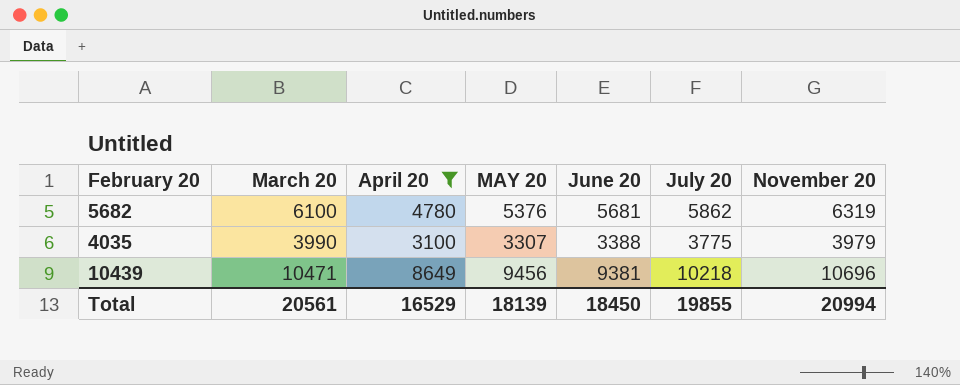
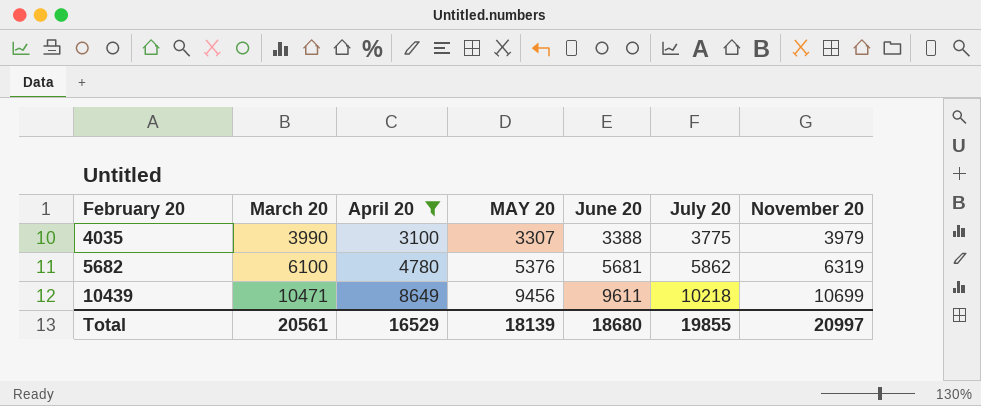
row order: none -> February 20 ascending
10439 | June 20: 9381 -> 9611
10439 | November 20: 10696 -> 10699
Total | June 20: 18450 -> 18680
Total | November 20: 20994 -> 20997

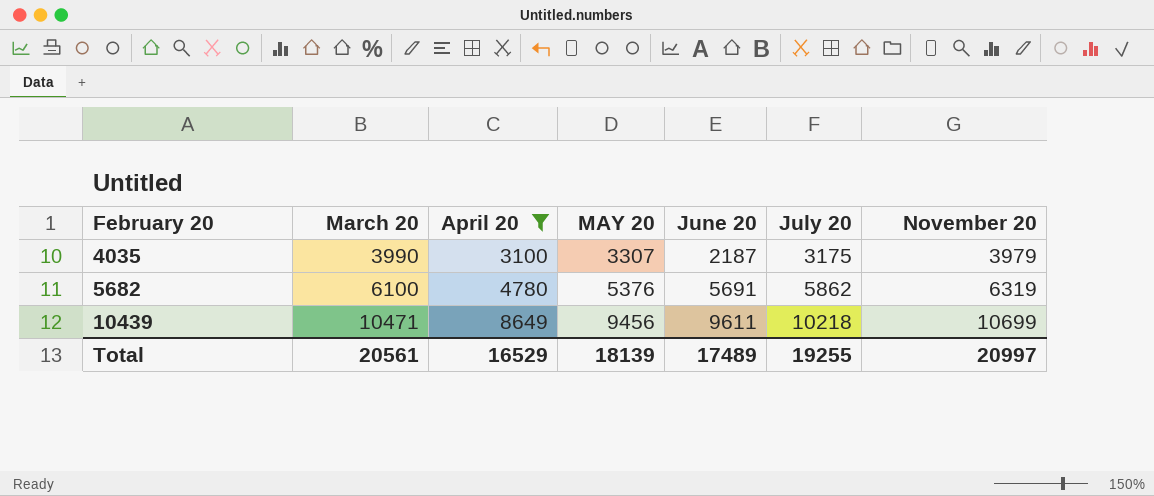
4035 | June 20: 3388 -> 2187
4035 | July 20: 3775 -> 3175
5682 | June 20: 5681 -> 5691
Total | June 20: 18680 -> 17489
Total | July 20: 19855 -> 19255

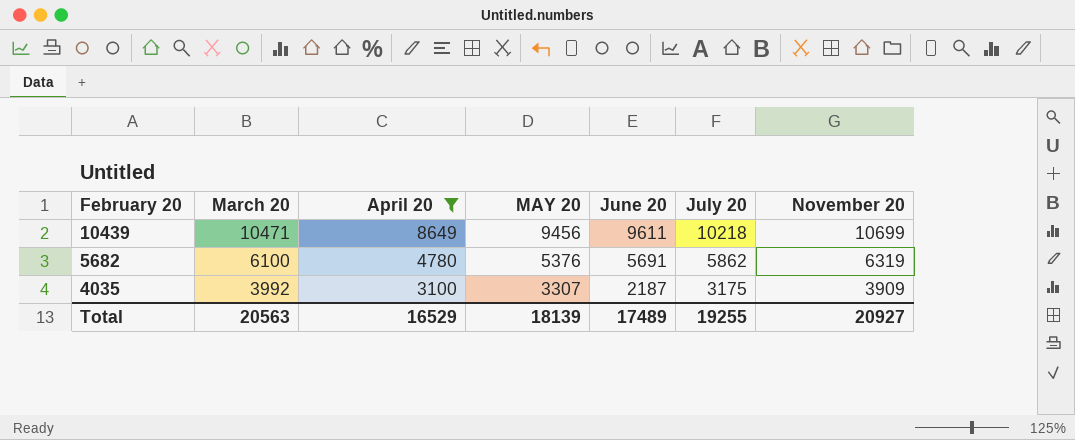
row order: February 20 ascending -> February 20 descending
4035 | March 20: 3990 -> 3992
4035 | November 20: 3979 -> 3909
Total | March 20: 20561 -> 20563
Total | November 20: 20997 -> 20927

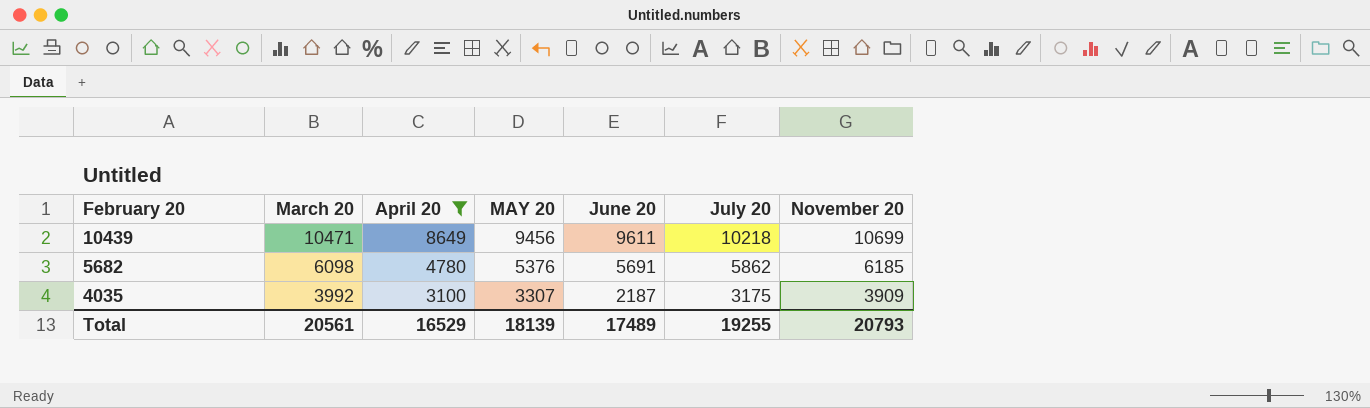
5682 | March 20: 6100 -> 6098
5682 | November 20: 6319 -> 6185
Total | March 20: 20563 -> 20561
Total | November 20: 20927 -> 20793

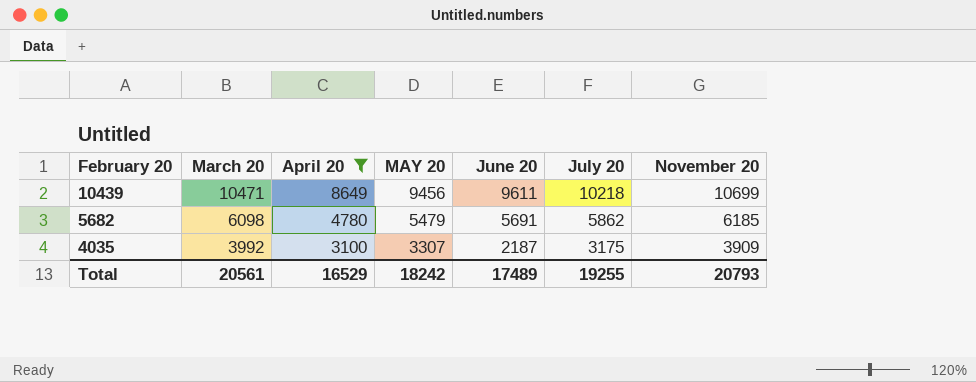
5682 | MAY 20: 5376 -> 5479
Total | MAY 20: 18139 -> 18242

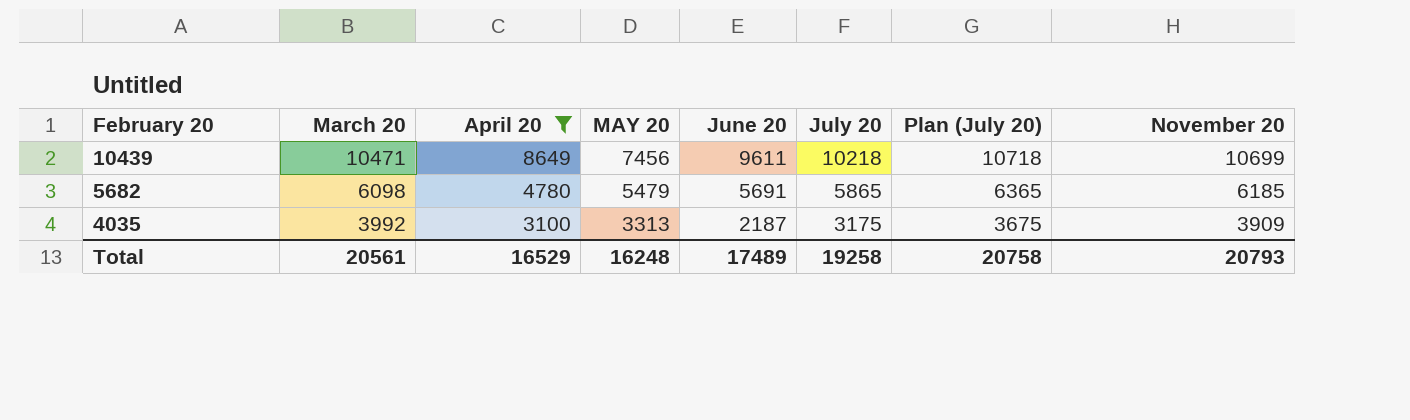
column Plan (July 20) | formula: none -> [July 20] + 500
10439 | MAY 20: 9456 -> 7456
5682 | July 20: 5862 -> 5865
4035 | MAY 20: 3307 -> 3313
Total | MAY 20: 18242 -> 16248
Total | July 20: 19255 -> 19258

